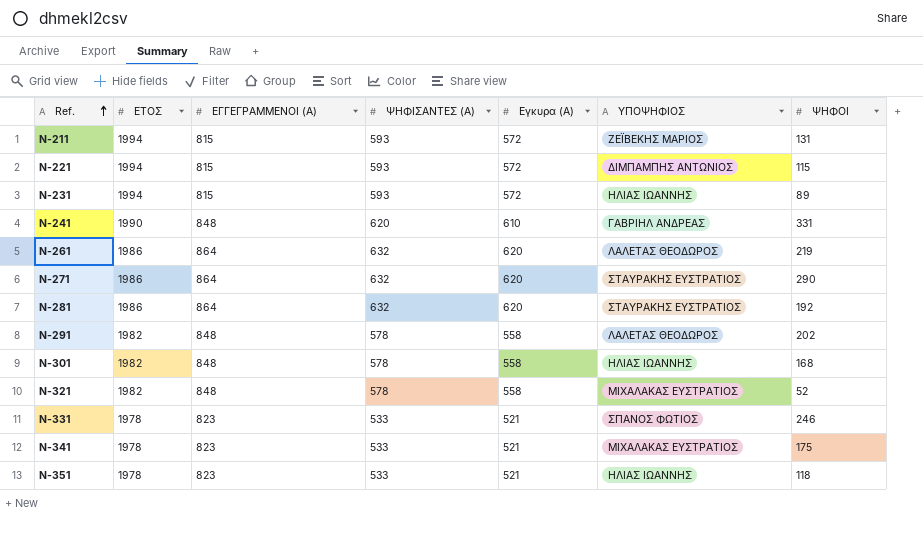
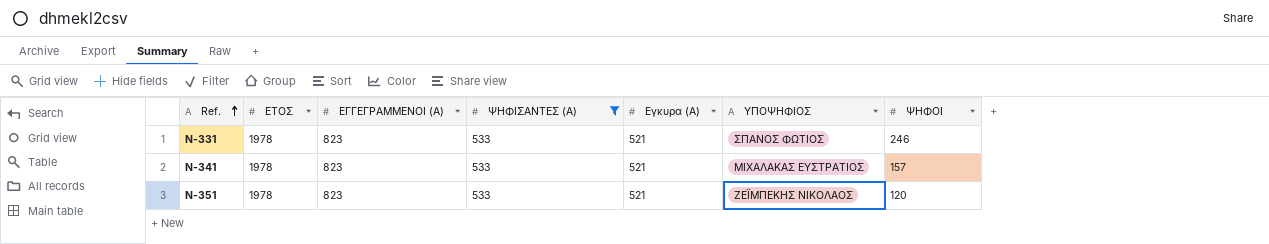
filter: none -> ΨΗΦΙΣΑΝΤΕΣ (Α) = 533
N-341 | ΨΗΦΟΙ: 175 -> 157
N-351 | ΥΠΟΨΗΦΙΟΣ: ΗΛΙΑΣ ΙΩΑΝΝΗΣ -> ΖΕΪΜΠΕΚΗΣ ΝΙΚΟΛΑΟΣ
N-351 | ΨΗΦΟΙ: 118 -> 120

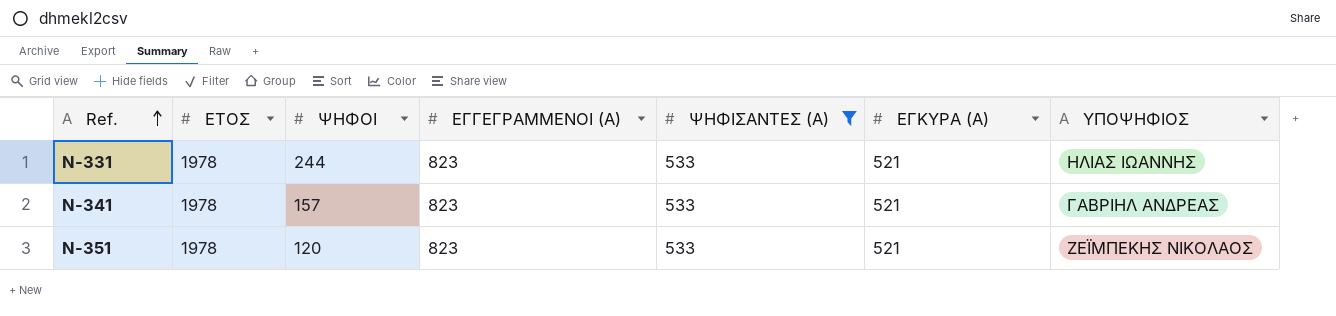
column ΨΗΦΟΙ | position: 7 -> 3
column name: Εγκυρα (Α) -> ΕΓΚΥΡΑ (Α)
N-331 | ΨΗΦΟΙ: 246 -> 244
N-331 | ΥΠΟΨΗΦΙΟΣ: ΣΠΑΝΟΣ ΦΩΤΙΟΣ -> ΗΛΙΑΣ ΙΩΑΝΝΗΣ
N-341 | ΥΠΟΨΗΦΙΟΣ: ΜΙΧΑΛΑΚΑΣ ΕΥΣΤΡΑΤΙΟΣ -> ΓΑΒΡΙΗΛ ΑΝΔΡΕΑΣ

